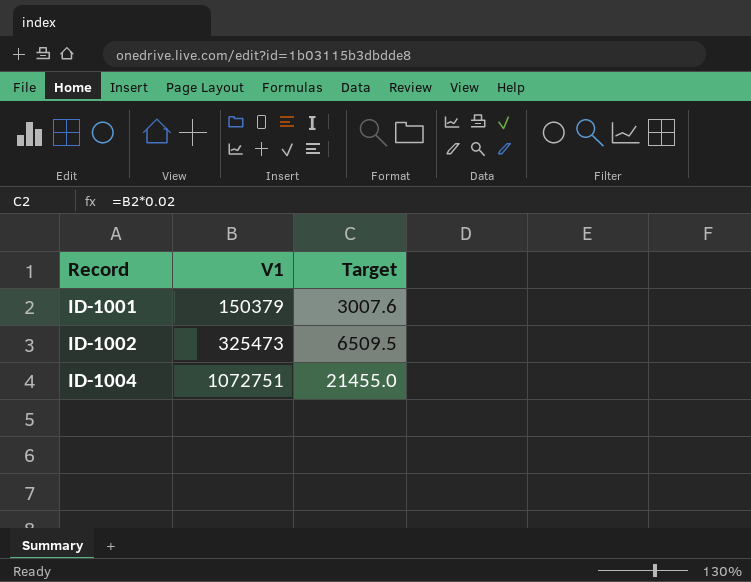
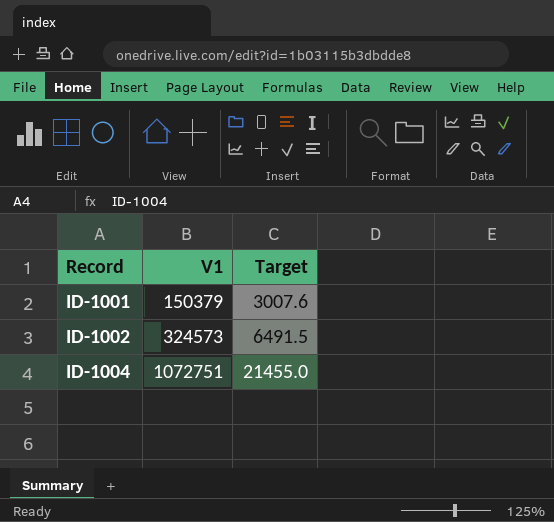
ID-1002 | V1: 325473 -> 324573
ID-1002 | Target: 6509.5 -> 6491.5

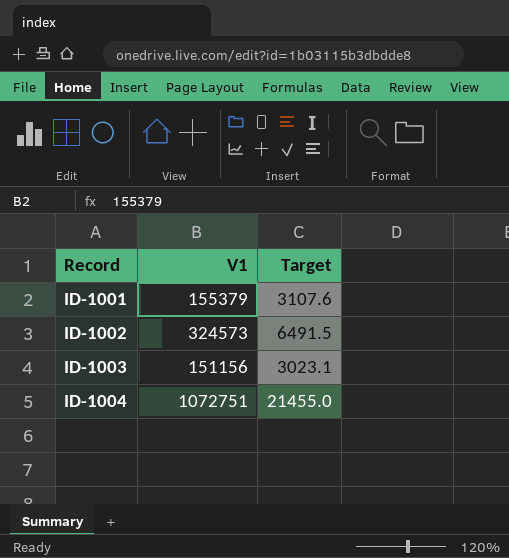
ID-1001 | V1: 150379 -> 155379
ID-1001 | Target: 3007.6 -> 3107.6
row ID-1003: none -> 151156 | 3023.1

